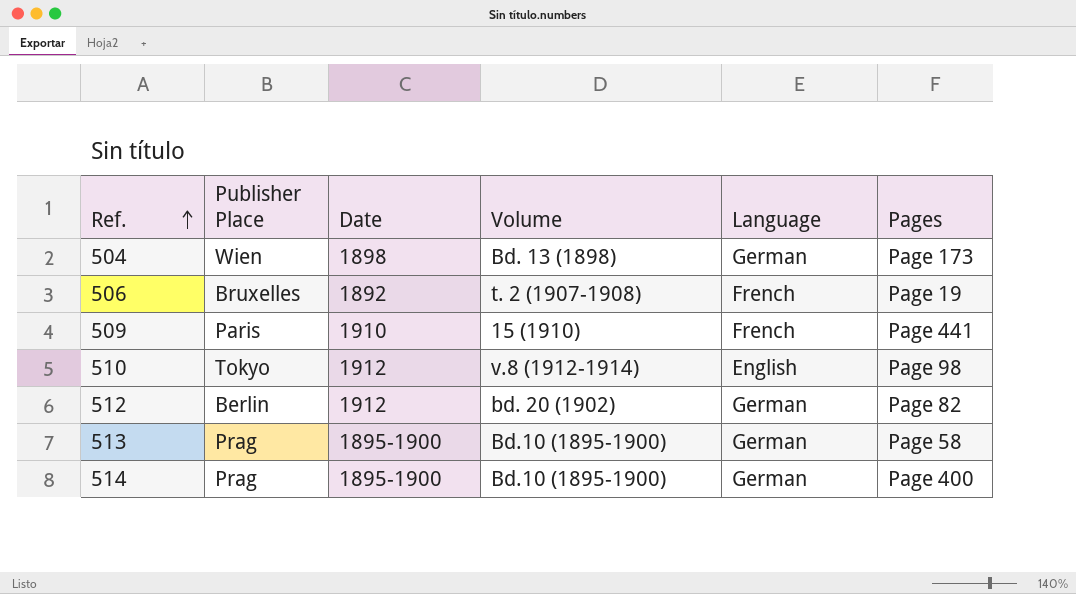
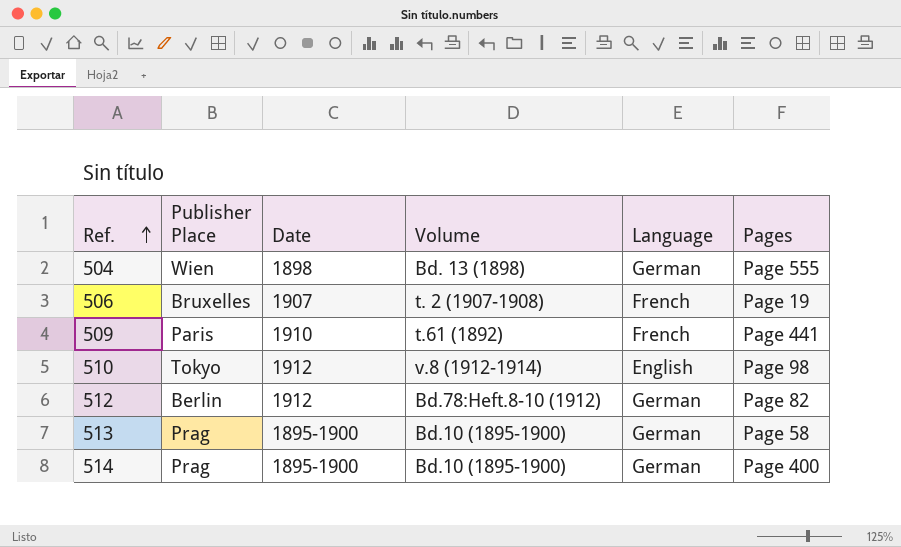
504 | Pages: Page 173 -> Page 555
506 | Date: 1892 -> 1907
509 | Volume: 15 (1910) -> t.61 (1892)
512 | Volume: bd. 20 (1902) -> Bd.78:Heft.8-10 (1912)

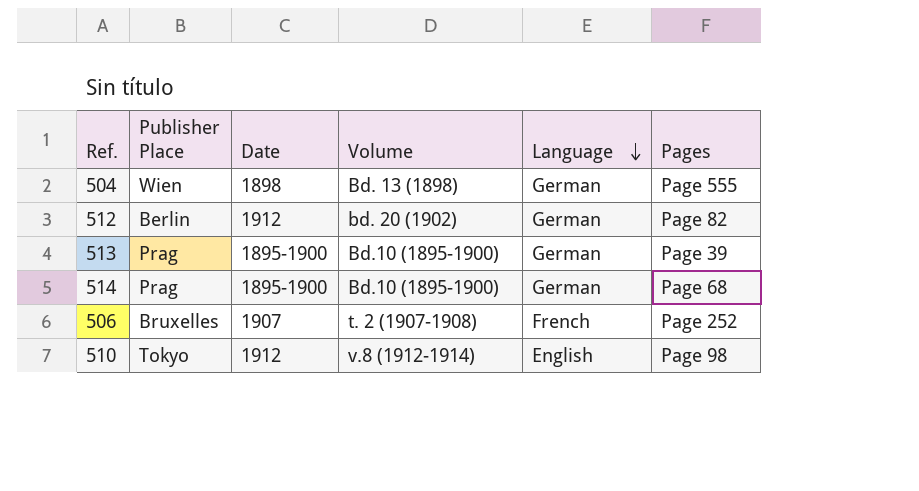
row order: Ref. ascending -> Language descending
row 509: Paris | 1910 | t.61 (1892) | French | Page 441 -> none
512 | Volume: Bd.78:Heft.8-10 (1912) -> bd. 20 (1902)
513 | Pages: Page 58 -> Page 39
514 | Pages: Page 400 -> Page 68
506 | Pages: Page 19 -> Page 252

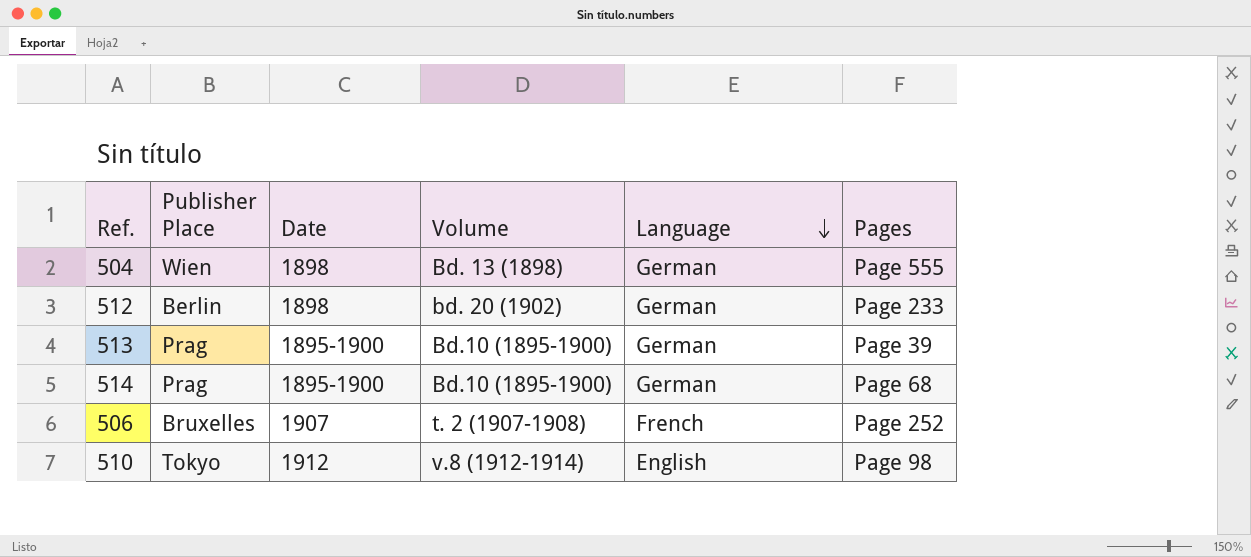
512 | Date: 1912 -> 1898
512 | Pages: Page 82 -> Page 233

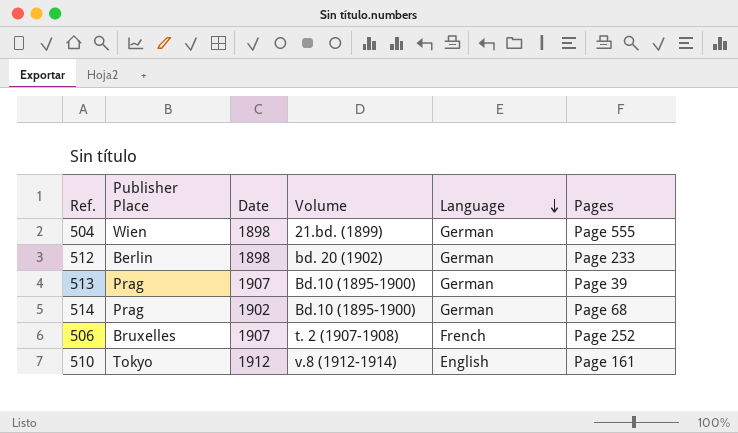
504 | Volume: Bd. 13 (1898) -> 21.bd. (1899)
513 | Date: 1895-1900 -> 1907
514 | Date: 1895-1900 -> 1902
510 | Pages: Page 98 -> Page 161

